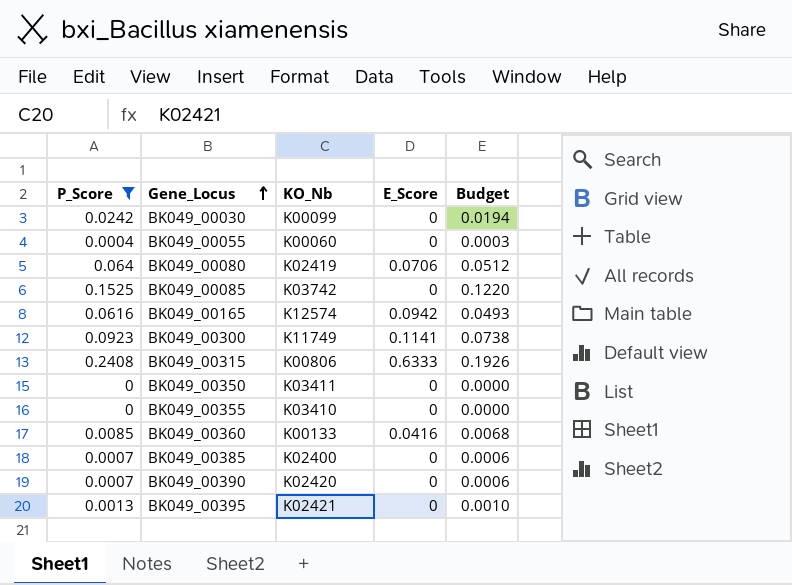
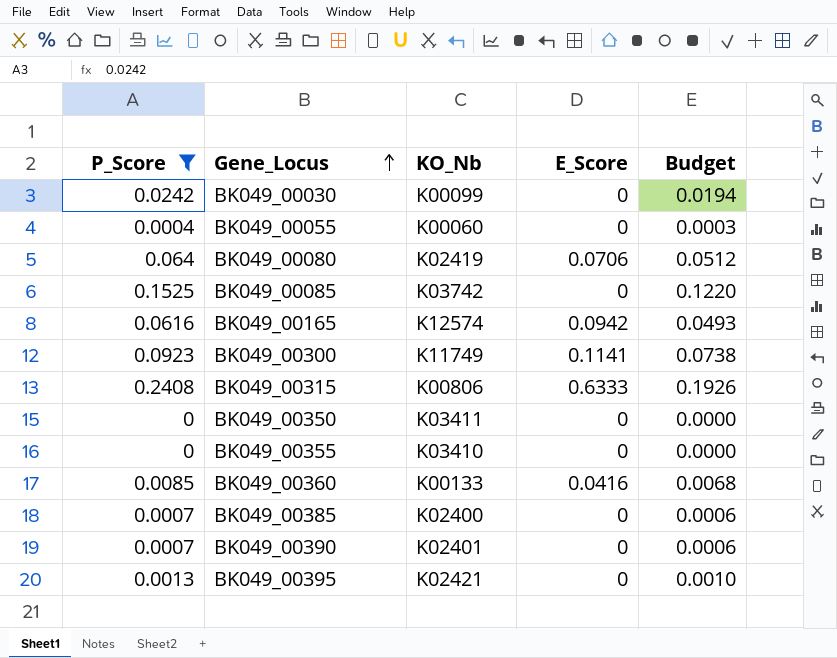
BK049_00390 | KO_Nb: K02420 -> K02401

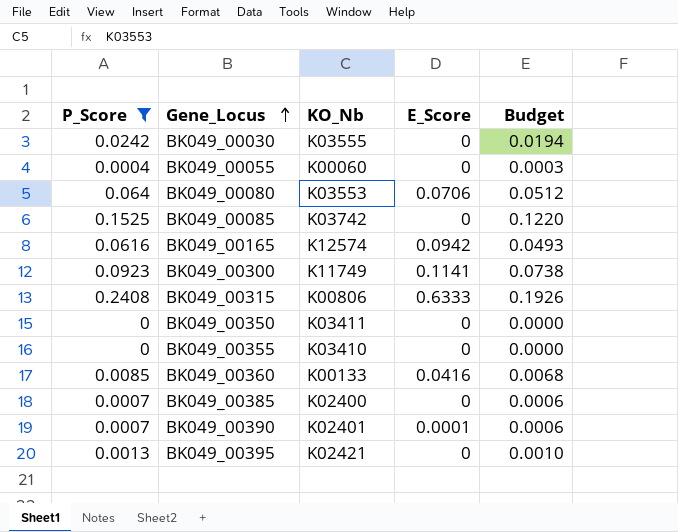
BK049_00030 | KO_Nb: K00099 -> K03555
BK049_00080 | KO_Nb: K02419 -> K03553
BK049_00390 | E_Score: 0 -> 0.0001

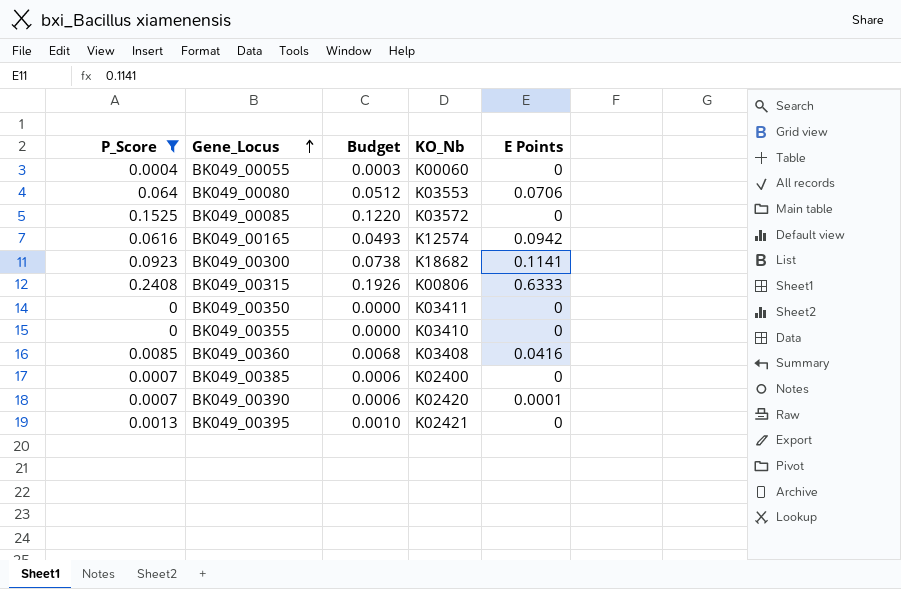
column Budget | position: 5 -> 3
column name: E_Score -> E Points
row BK049_00030: 0.0242 | K03555 | 0 | 0.0194 -> none
BK049_00085 | KO_Nb: K03742 -> K03572
BK049_00300 | KO_Nb: K11749 -> K18682
BK049_00360 | KO_Nb: K00133 -> K03408
BK049_00390 | KO_Nb: K02401 -> K02420

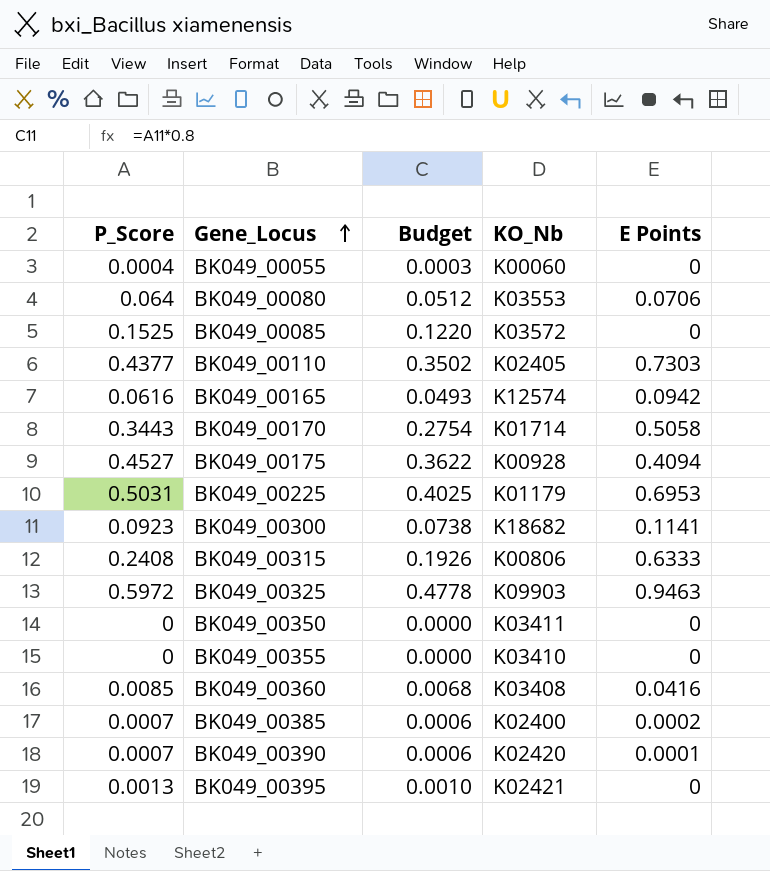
filter: P_Score <= 0.2408 -> none
BK049_00385 | E Points: 0 -> 0.0002

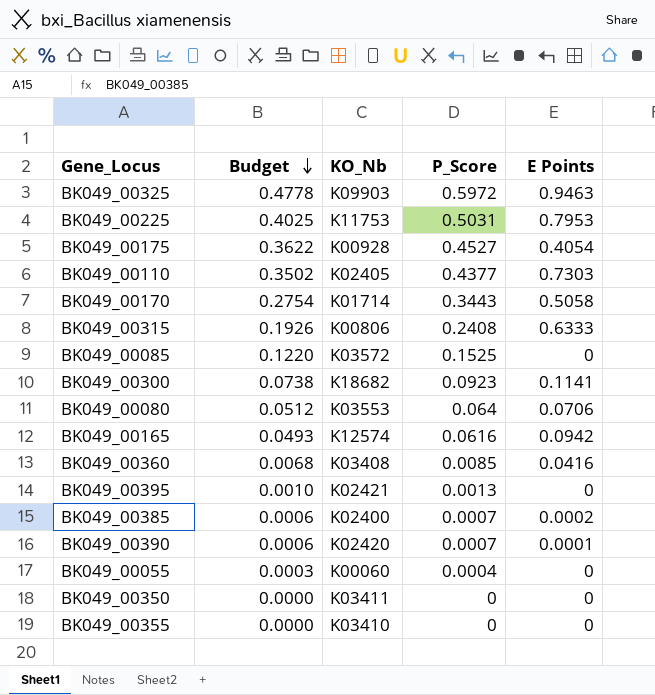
row order: Gene_Locus ascending -> Budget descending
column P_Score | position: 1 -> 4
BK049_00225 | KO_Nb: K01179 -> K11753
BK049_00225 | E Points: 0.6953 -> 0.7953
BK049_00175 | E Points: 0.4094 -> 0.4054

